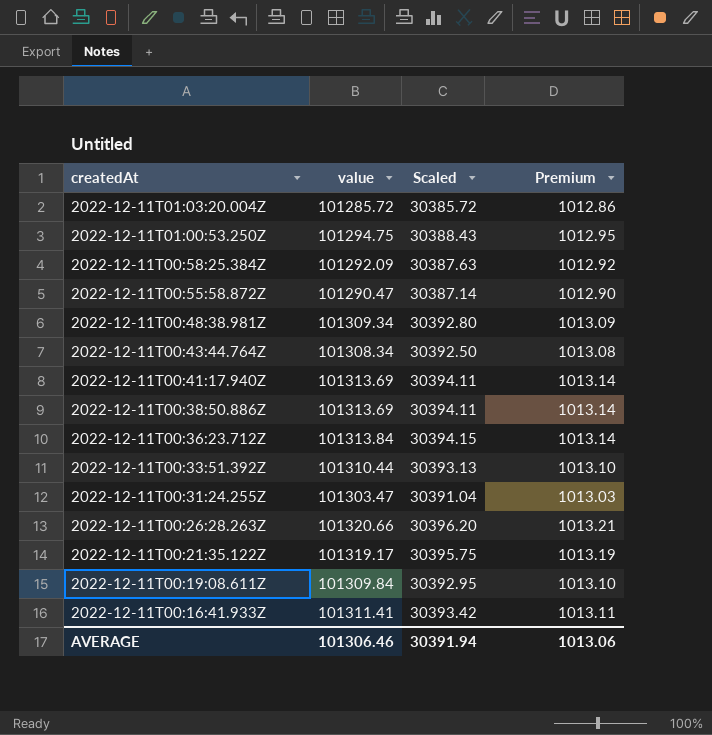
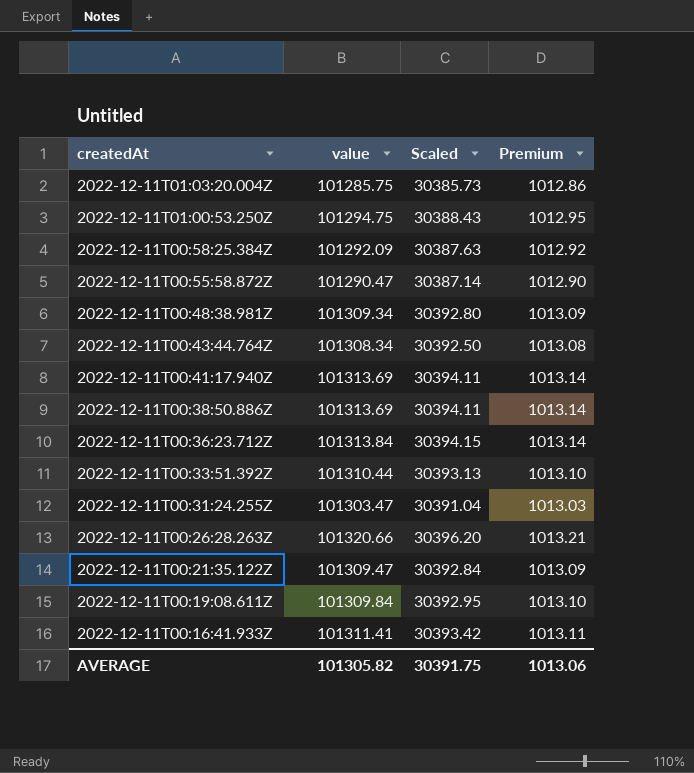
2022-12-11T01:03:20.004Z | value: 101285.72 -> 101285.75
2022-12-11T01:03:20.004Z | Scaled: 30385.72 -> 30385.73
2022-12-11T00:21:35.122Z | value: 101319.17 -> 101309.47
2022-12-11T00:21:35.122Z | Scaled: 30395.75 -> 30392.84
2022-12-11T00:21:35.122Z | Premium: 1013.19 -> 1013.09
AVERAGE | value: 101306.46 -> 101305.82
AVERAGE | Scaled: 30391.94 -> 30391.75

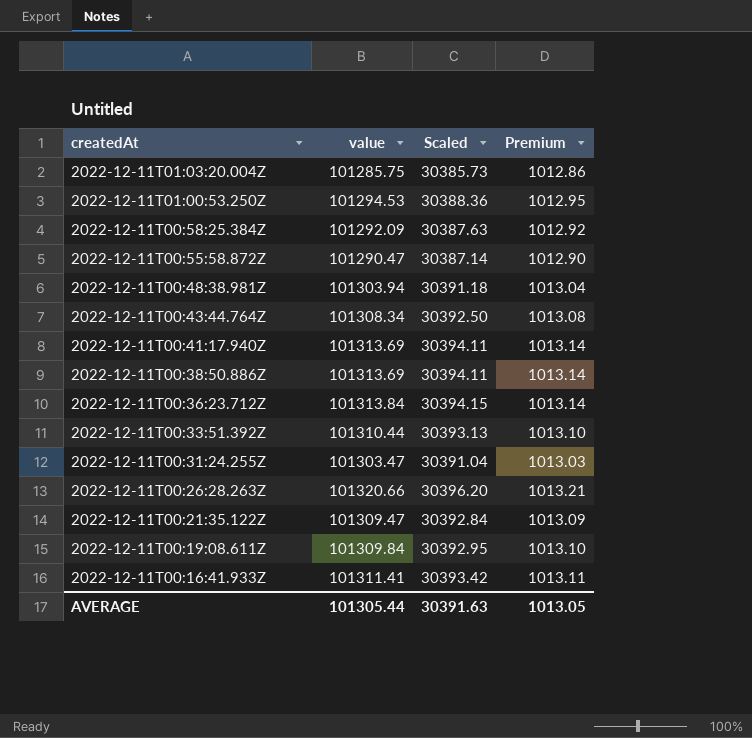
2022-12-11T01:00:53.250Z | value: 101294.75 -> 101294.53
2022-12-11T01:00:53.250Z | Scaled: 30388.43 -> 30388.36
2022-12-11T00:48:38.981Z | value: 101309.34 -> 101303.94
2022-12-11T00:48:38.981Z | Scaled: 30392.80 -> 30391.18
2022-12-11T00:48:38.981Z | Premium: 1013.09 -> 1013.04
AVERAGE | value: 101305.82 -> 101305.44
AVERAGE | Scaled: 30391.75 -> 30391.63
AVERAGE | Premium: 1013.06 -> 1013.05

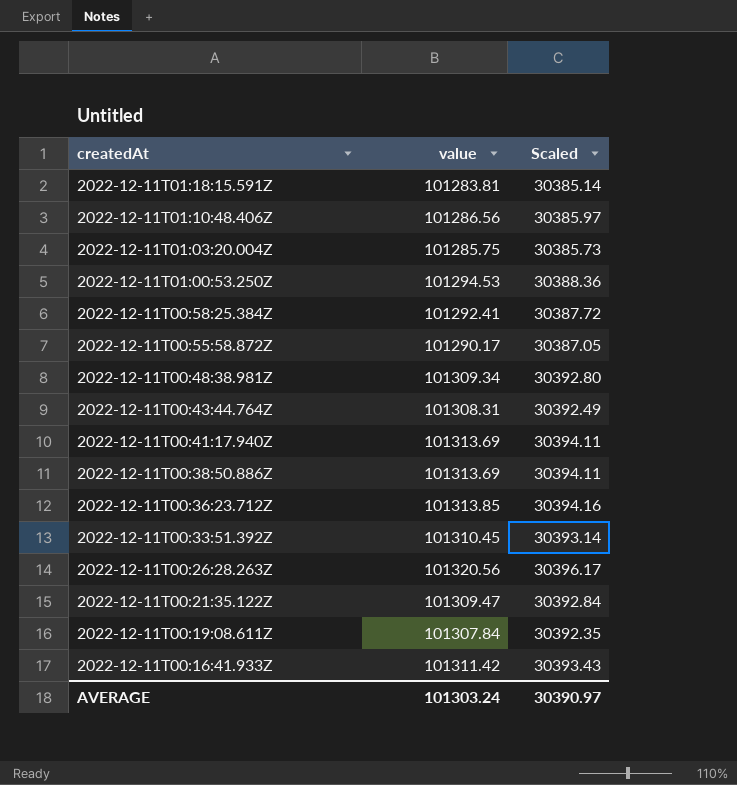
column Premium | formula: [value] * 0.01 -> none
row 2022-12-11T00:31:24.255Z: 101303.47 | 30391.04 | 1013.03 -> none
row 2022-12-11T01:18:15.591Z: none -> 101283.81 | 30385.14
row 2022-12-11T01:10:48.406Z: none -> 101286.56 | 30385.97
2022-12-11T00:58:25.384Z | value: 101292.09 -> 101292.41
2022-12-11T00:58:25.384Z | Scaled: 30387.63 -> 30387.72
2022-12-11T00:55:58.872Z | value: 101290.47 -> 101290.17
2022-12-11T00:55:58.872Z | Scaled: 30387.14 -> 30387.05
2022-12-11T00:48:38.981Z | value: 101303.94 -> 101309.34
2022-12-11T00:48:38.981Z | Scaled: 30391.18 -> 30392.80
2022-12-11T00:43:44.764Z | value: 101308.34 -> 101308.31
2022-12-11T00:43:44.764Z | Scaled: 30392.50 -> 30392.49
2022-12-11T00:36:23.712Z | value: 101313.84 -> 101313.85
2022-12-11T00:36:23.712Z | Scaled: 30394.15 -> 30394.16
2022-12-11T00:33:51.392Z | value: 101310.44 -> 101310.45
2022-12-11T00:33:51.392Z | Scaled: 30393.13 -> 30393.14
2022-12-11T00:26:28.263Z | value: 101320.66 -> 101320.56
2022-12-11T00:26:28.263Z | Scaled: 30396.20 -> 30396.17
2022-12-11T00:19:08.611Z | value: 101309.84 -> 101307.84
2022-12-11T00:19:08.611Z | Scaled: 30392.95 -> 30392.35
2022-12-11T00:16:41.933Z | value: 101311.41 -> 101311.42
2022-12-11T00:16:41.933Z | Scaled: 30393.42 -> 30393.43
AVERAGE | value: 101305.44 -> 101303.24
AVERAGE | Scaled: 30391.63 -> 30390.97

